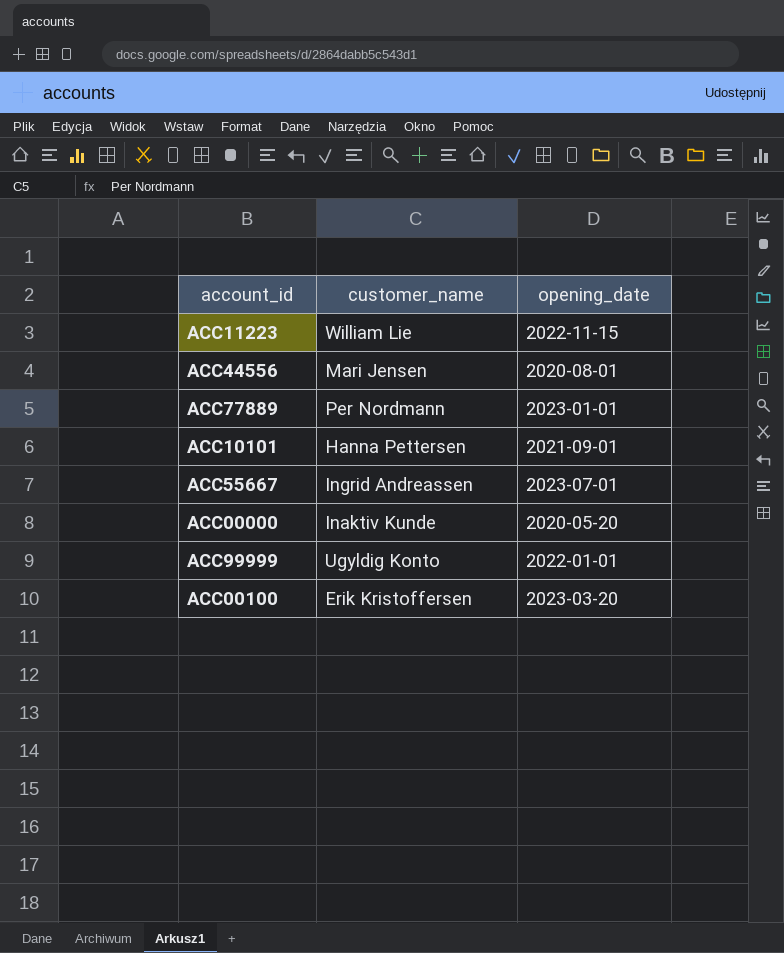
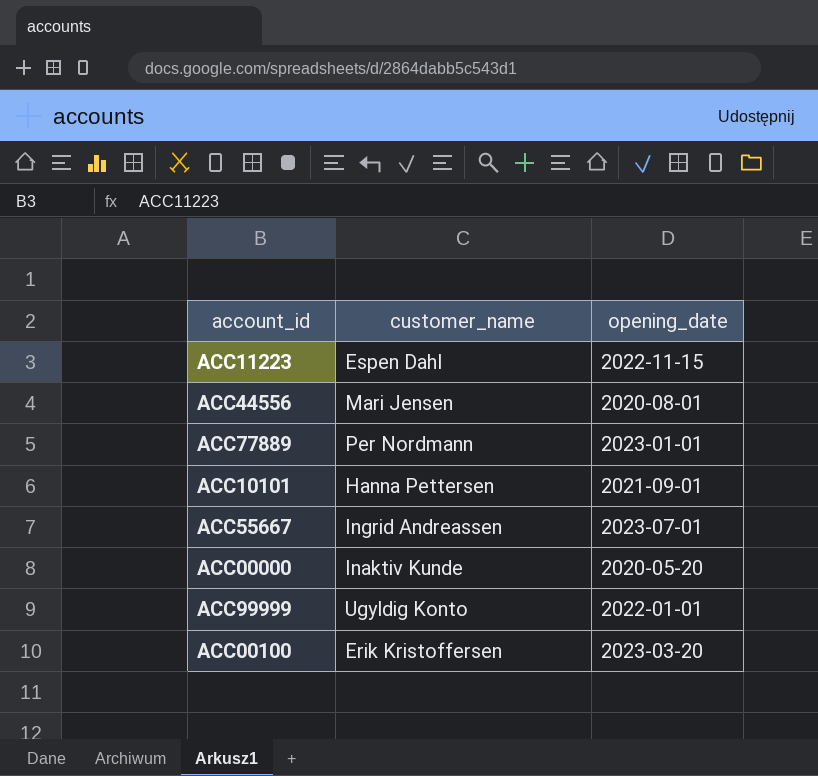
ACC11223 | customer_name: William Lie -> Espen Dahl

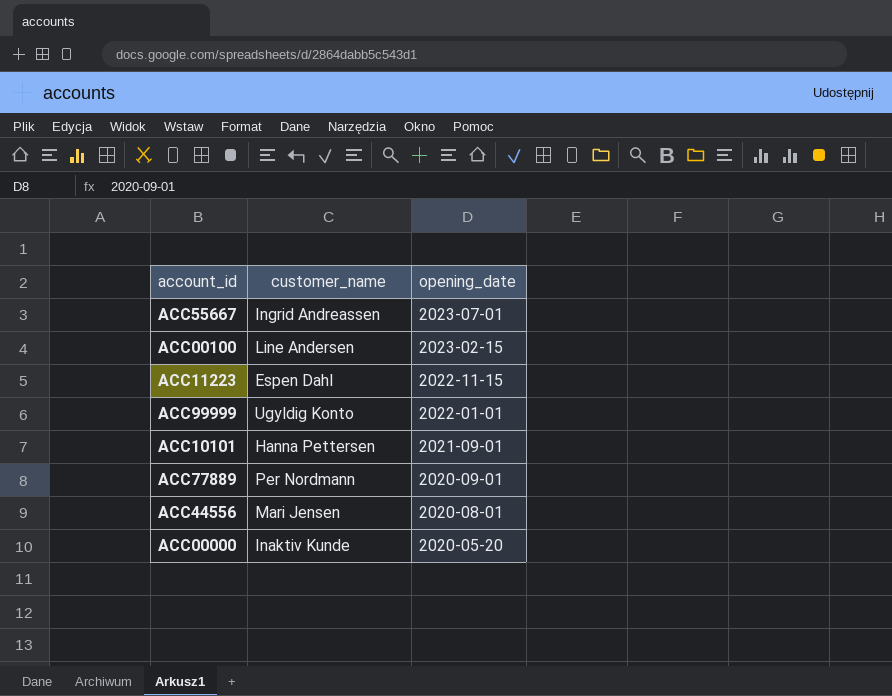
row order: none -> opening_date descending
ACC00100 | customer_name: Erik Kristoffersen -> Line Andersen
ACC00100 | opening_date: 2023-03-20 -> 2023-02-15
ACC77889 | opening_date: 2023-01-01 -> 2020-09-01

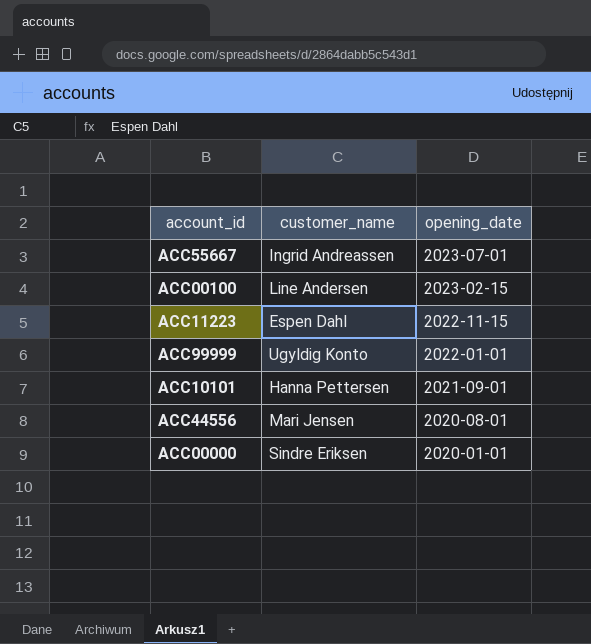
row ACC77889: Per Nordmann | 2020-09-01 -> none
ACC00000 | customer_name: Inaktiv Kunde -> Sindre Eriksen
ACC00000 | opening_date: 2020-05-20 -> 2020-01-01

